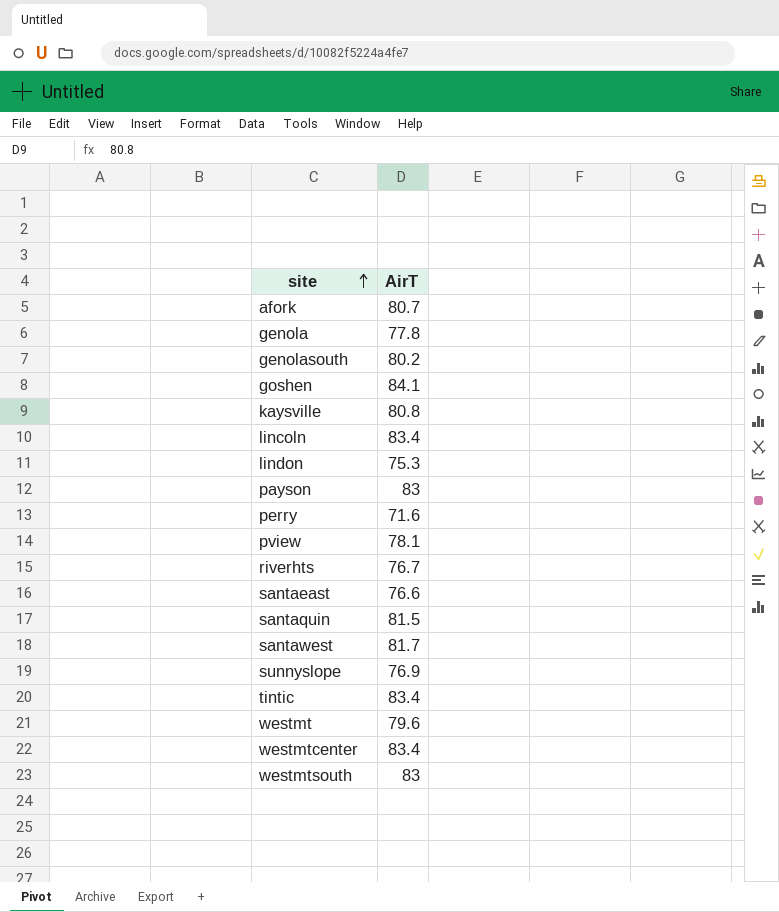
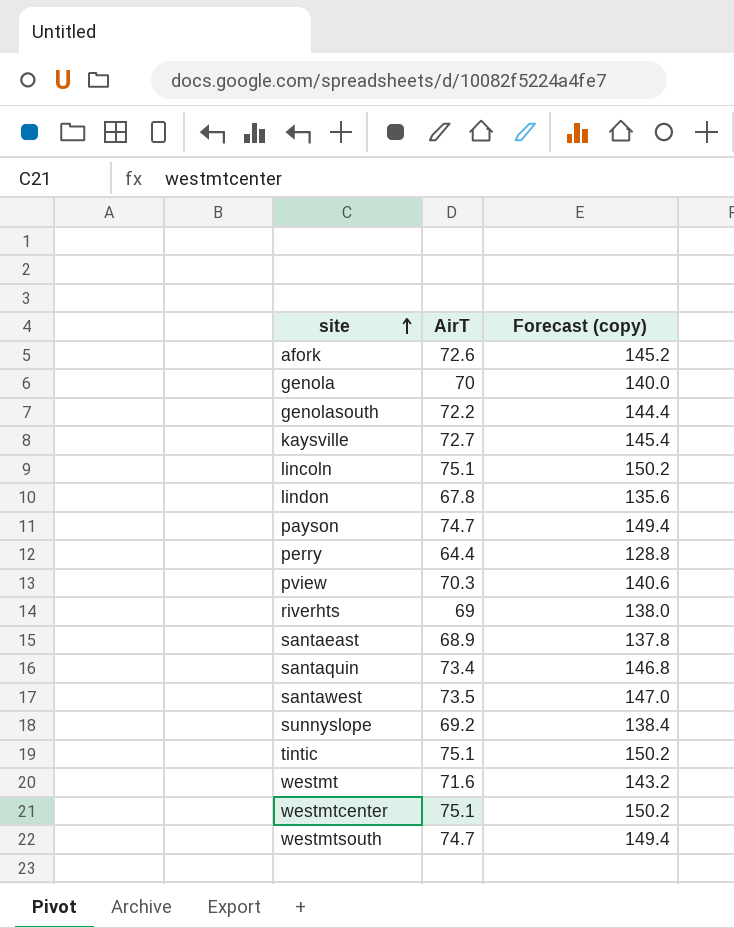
column Forecast (copy) | formula: none -> [AirT] * 2
row goshen: 84.1 -> none
afork | AirT: 80.7 -> 72.6
genola | AirT: 77.8 -> 70
genolasouth | AirT: 80.2 -> 72.2
kaysville | AirT: 80.8 -> 72.7
lincoln | AirT: 83.4 -> 75.1
lindon | AirT: 75.3 -> 67.8
payson | AirT: 83 -> 74.7
perry | AirT: 71.6 -> 64.4
pview | AirT: 78.1 -> 70.3
riverhts | AirT: 76.7 -> 69
santaeast | AirT: 76.6 -> 68.9
santaquin | AirT: 81.5 -> 73.4
santawest | AirT: 81.7 -> 73.5
sunnyslope | AirT: 76.9 -> 69.2
tintic | AirT: 83.4 -> 75.1
westmt | AirT: 79.6 -> 71.6
westmtcenter | AirT: 83.4 -> 75.1
westmtsouth | AirT: 83 -> 74.7

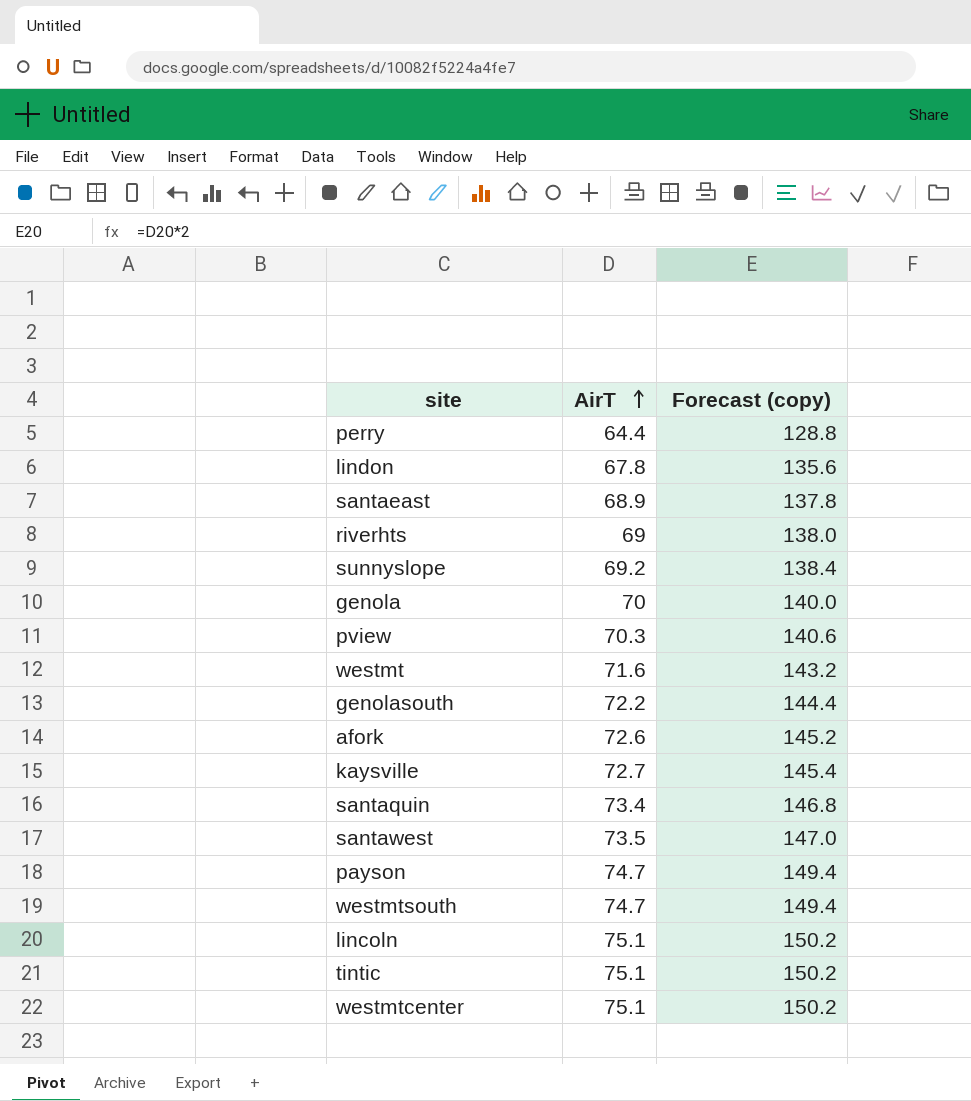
row order: site ascending -> AirT ascending

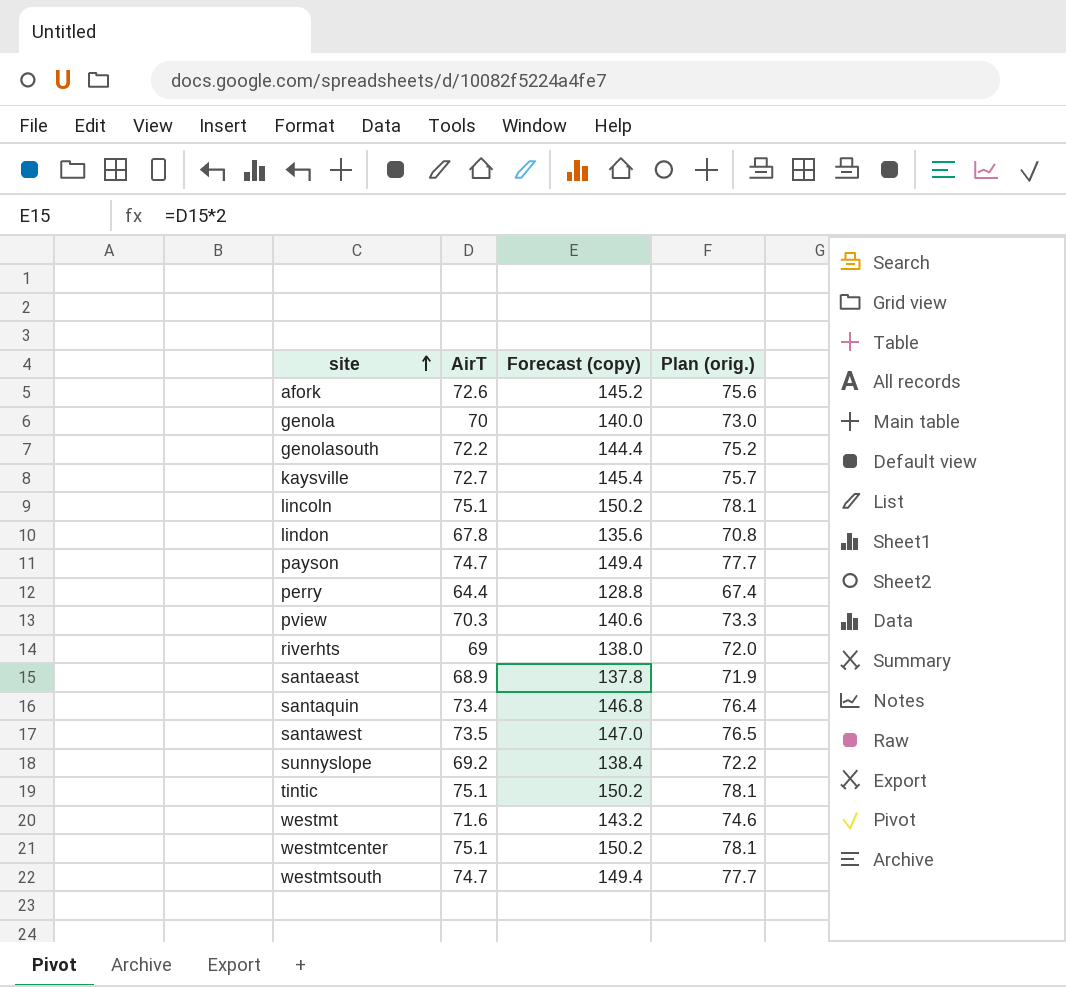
row order: AirT ascending -> site ascending
column Plan (orig.) | formula: none -> [AirT] + 3

